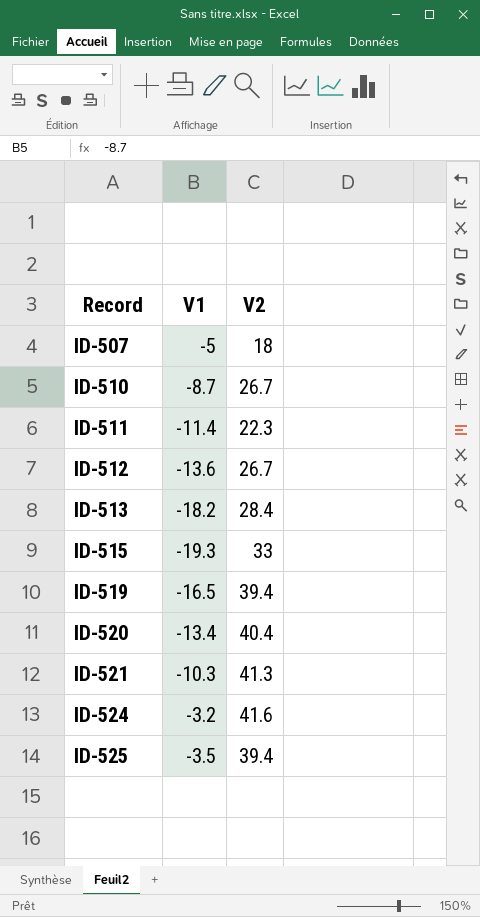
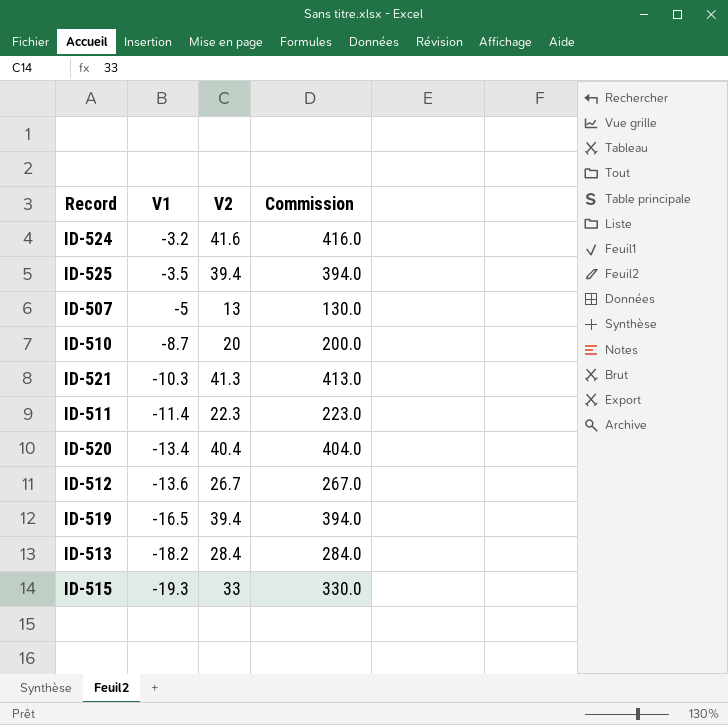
row order: Record ascending -> V1 descending
column Commission | formula: none -> [V2] * 10
ID-507 | V2: 18 -> 13
ID-510 | V2: 26.7 -> 20

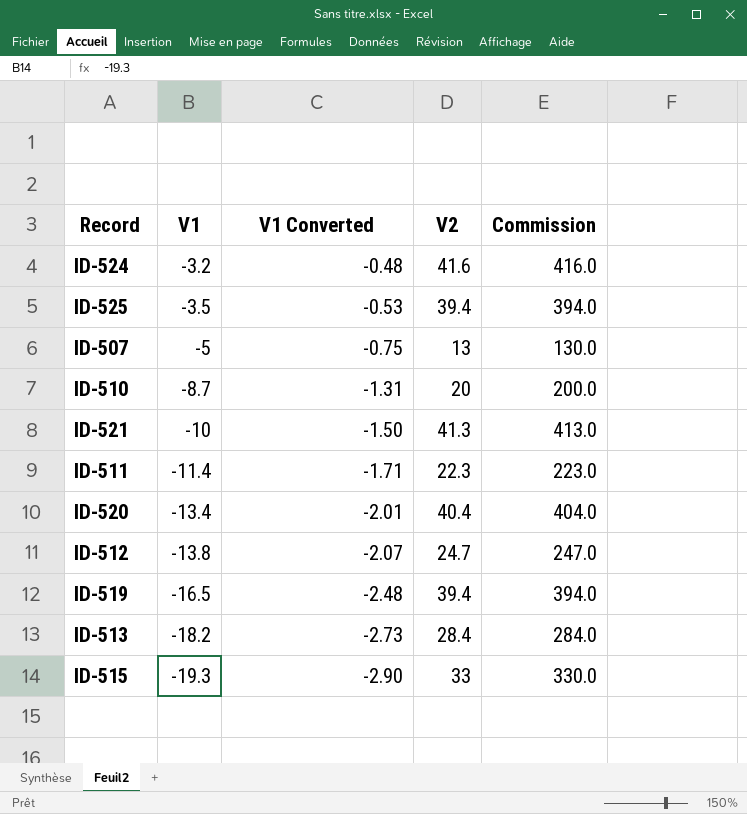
column V1 Converted | formula: none -> [V1] * 0.15
ID-521 | V1: -10.3 -> -10
ID-512 | V1: -13.6 -> -13.8
ID-512 | V2: 26.7 -> 24.7
ID-512 | Commission: 267.0 -> 247.0

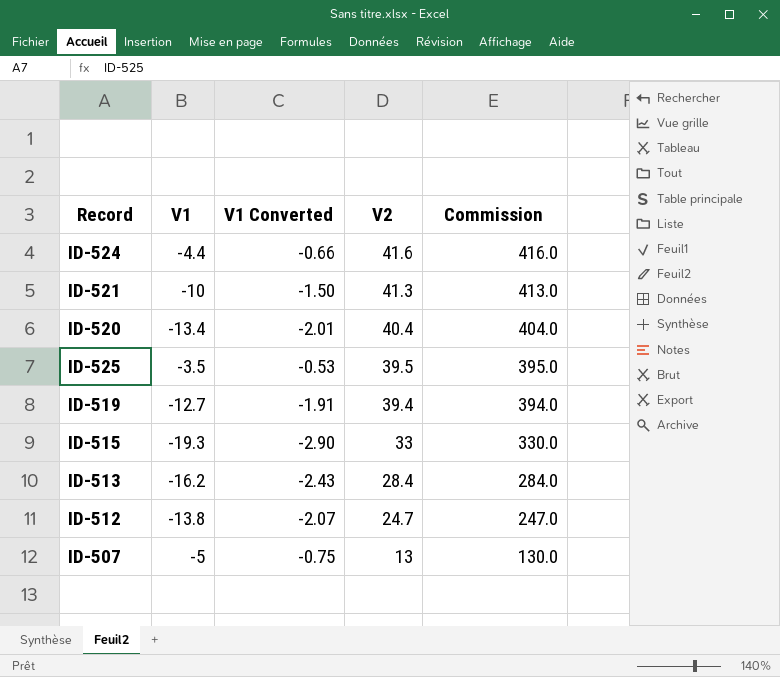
row order: V1 descending -> V2 descending
row ID-510: -8.7 | -1.31 | 20 | 200.0 -> none
row ID-511: -11.4 | -1.71 | 22.3 | 223.0 -> none
ID-524 | V1: -3.2 -> -4.4
ID-524 | V1 Converted: -0.48 -> -0.66
ID-525 | V2: 39.4 -> 39.5
ID-525 | Commission: 394.0 -> 395.0
ID-519 | V1: -16.5 -> -12.7
ID-519 | V1 Converted: -2.48 -> -1.91
ID-513 | V1: -18.2 -> -16.2
ID-513 | V1 Converted: -2.73 -> -2.43

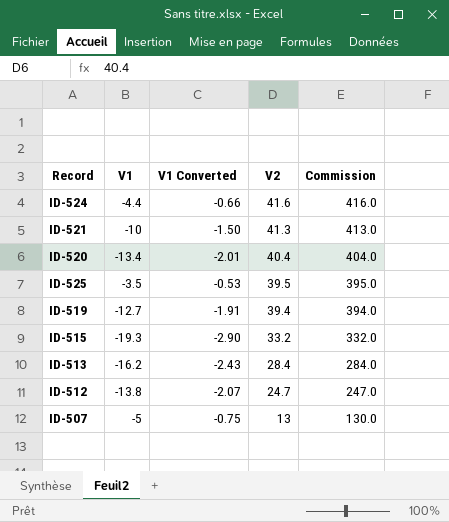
ID-515 | V2: 33 -> 33.2
ID-515 | Commission: 330.0 -> 332.0

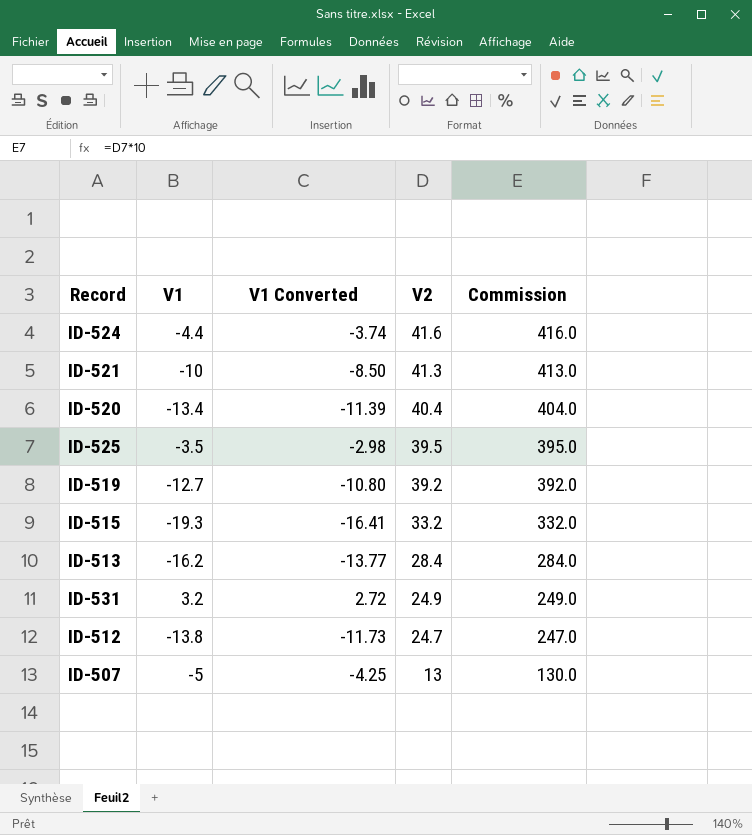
column V1 Converted | formula: [V1] * 0.15 -> [V1] * 0.85
ID-519 | V2: 39.4 -> 39.2
ID-519 | Commission: 394.0 -> 392.0
row ID-531: none -> 3.2 | 2.72 | 24.9 | 249.0

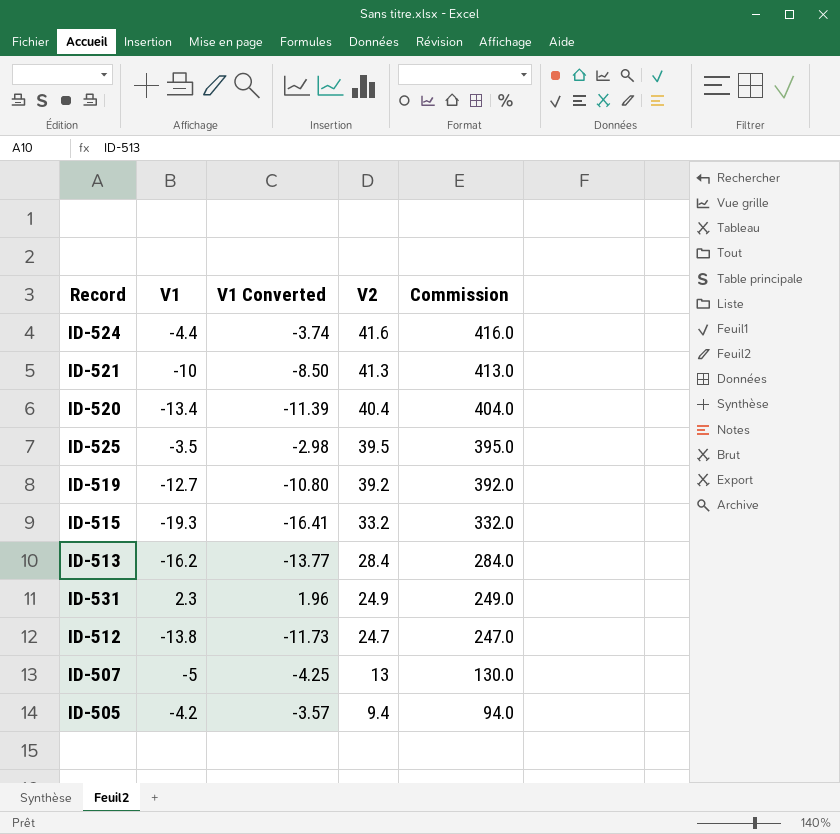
ID-531 | V1: 3.2 -> 2.3
ID-531 | V1 Converted: 2.72 -> 1.96
row ID-505: none -> -4.2 | -3.57 | 9.4 | 94.0

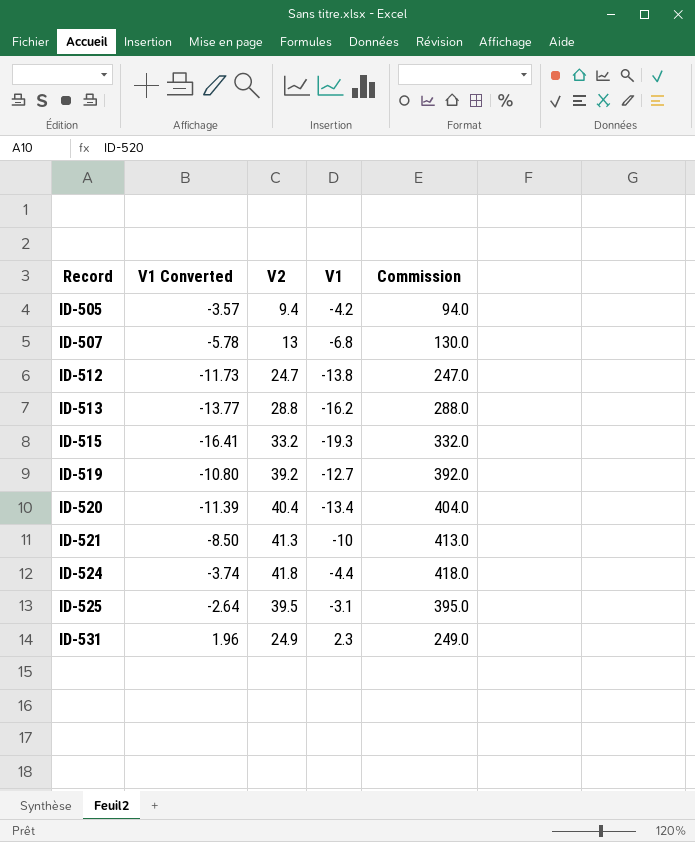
row order: V2 descending -> Record ascending
column V1 | position: 2 -> 4
ID-507 | V1 Converted: -4.25 -> -5.78
ID-507 | V1: -5 -> -6.8
ID-513 | V2: 28.4 -> 28.8
ID-513 | Commission: 284.0 -> 288.0
ID-524 | V2: 41.6 -> 41.8
ID-524 | Commission: 416.0 -> 418.0
ID-525 | V1 Converted: -2.98 -> -2.64
ID-525 | V1: -3.5 -> -3.1

